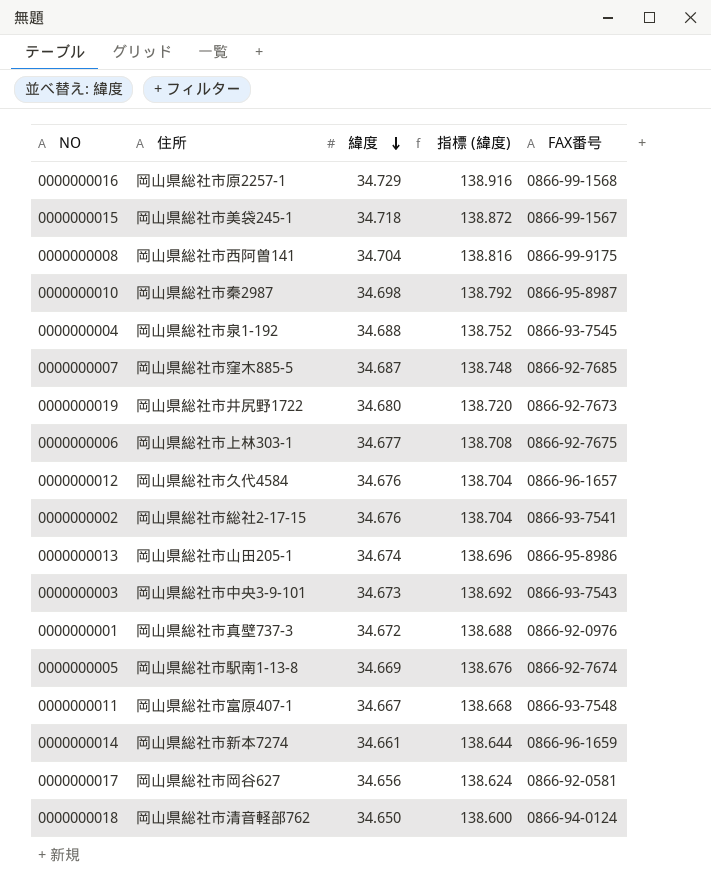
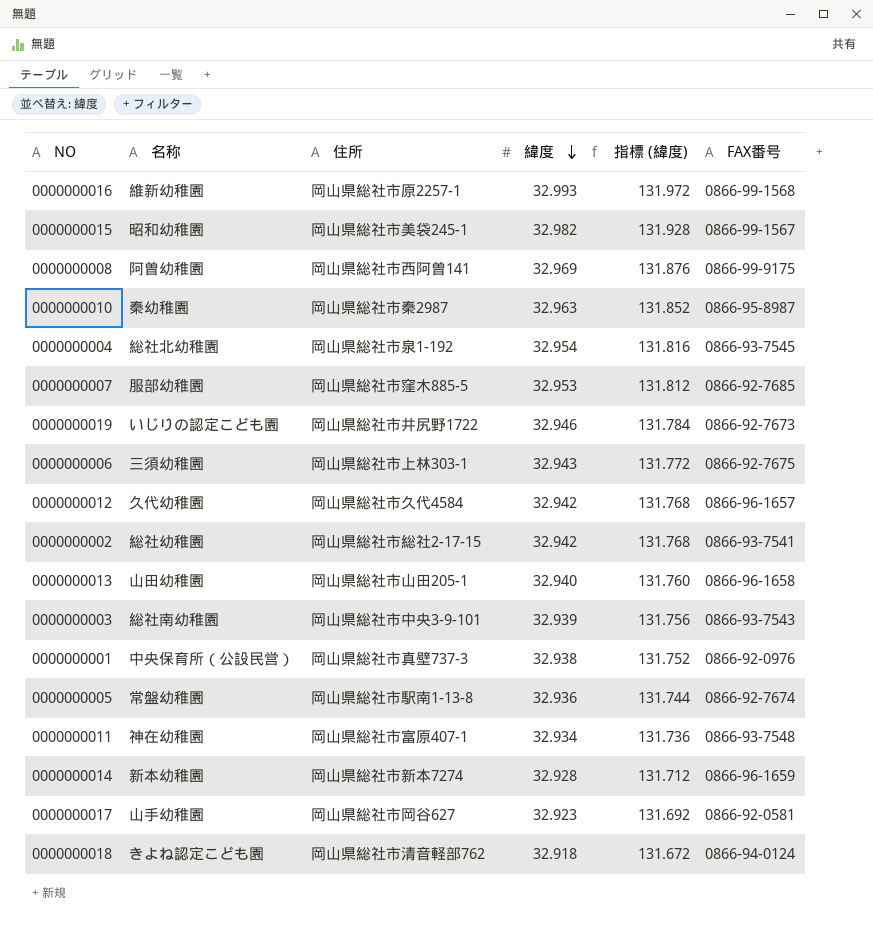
column 名称 | position: none -> 2
0000000016 | 緯度: 34.729 -> 32.993
0000000016 | 指標 (緯度): 138.916 -> 131.972
0000000015 | 緯度: 34.718 -> 32.982
0000000015 | 指標 (緯度): 138.872 -> 131.928
0000000008 | 緯度: 34.704 -> 32.969
0000000008 | 指標 (緯度): 138.816 -> 131.876
0000000010 | 緯度: 34.698 -> 32.963
0000000010 | 指標 (緯度): 138.792 -> 131.852
0000000004 | 緯度: 34.688 -> 32.954
0000000004 | 指標 (緯度): 138.752 -> 131.816
0000000007 | 緯度: 34.687 -> 32.953
0000000007 | 指標 (緯度): 138.748 -> 131.812
0000000019 | 緯度: 34.680 -> 32.946
0000000019 | 指標 (緯度): 138.720 -> 131.784
0000000006 | 緯度: 34.677 -> 32.943
0000000006 | 指標 (緯度): 138.708 -> 131.772
0000000012 | 緯度: 34.676 -> 32.942
0000000012 | 指標 (緯度): 138.704 -> 131.768
0000000002 | 緯度: 34.676 -> 32.942
0000000002 | 指標 (緯度): 138.704 -> 131.768
0000000013 | 緯度: 34.674 -> 32.940
0000000013 | 指標 (緯度): 138.696 -> 131.760
0000000013 | FAX番号: 0866-95-8986 -> 0866-96-1658
0000000003 | 緯度: 34.673 -> 32.939
0000000003 | 指標 (緯度): 138.692 -> 131.756
0000000001 | 緯度: 34.672 -> 32.938
0000000001 | 指標 (緯度): 138.688 -> 131.752
0000000005 | 緯度: 34.669 -> 32.936
0000000005 | 指標 (緯度): 138.676 -> 131.744
0000000011 | 緯度: 34.667 -> 32.934
0000000011 | 指標 (緯度): 138.668 -> 131.736
0000000014 | 緯度: 34.661 -> 32.928
0000000014 | 指標 (緯度): 138.644 -> 131.712
0000000017 | 緯度: 34.656 -> 32.923
0000000017 | 指標 (緯度): 138.624 -> 131.692
0000000018 | 緯度: 34.650 -> 32.918
0000000018 | 指標 (緯度): 138.600 -> 131.672

